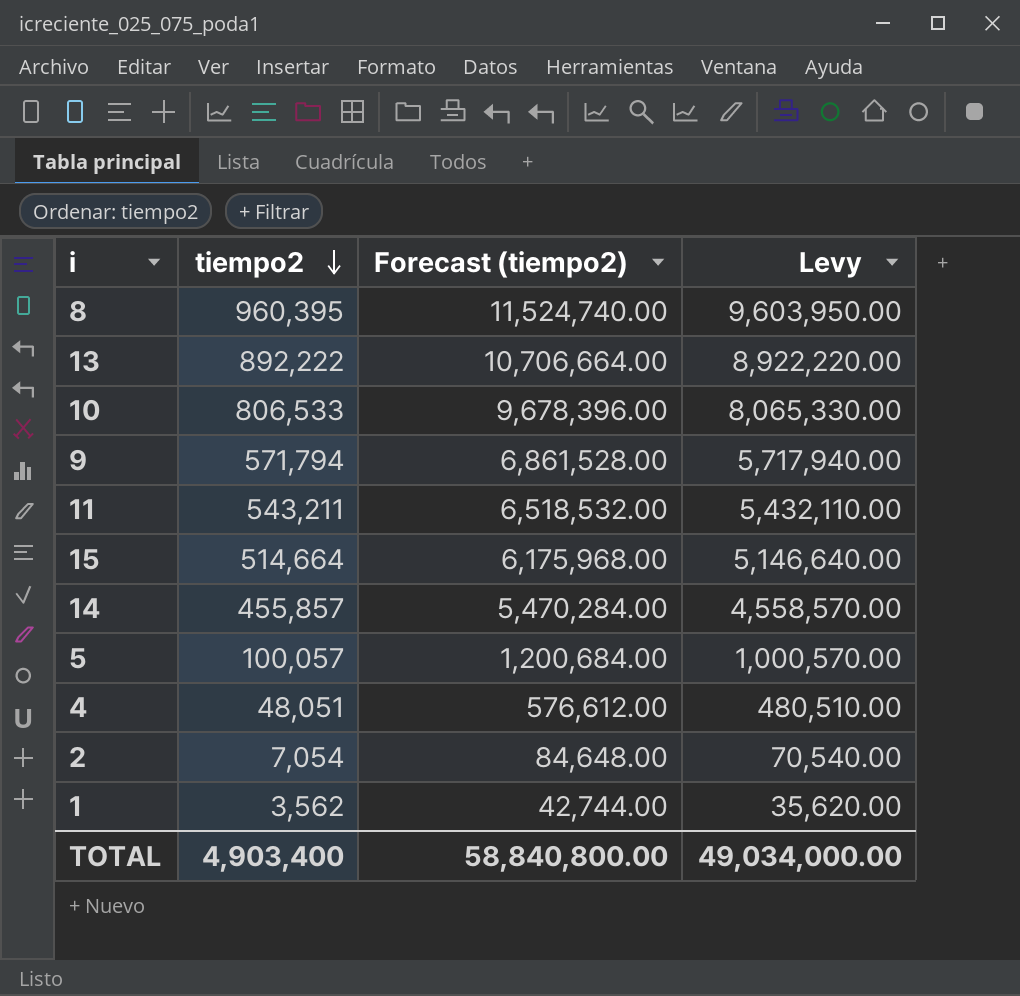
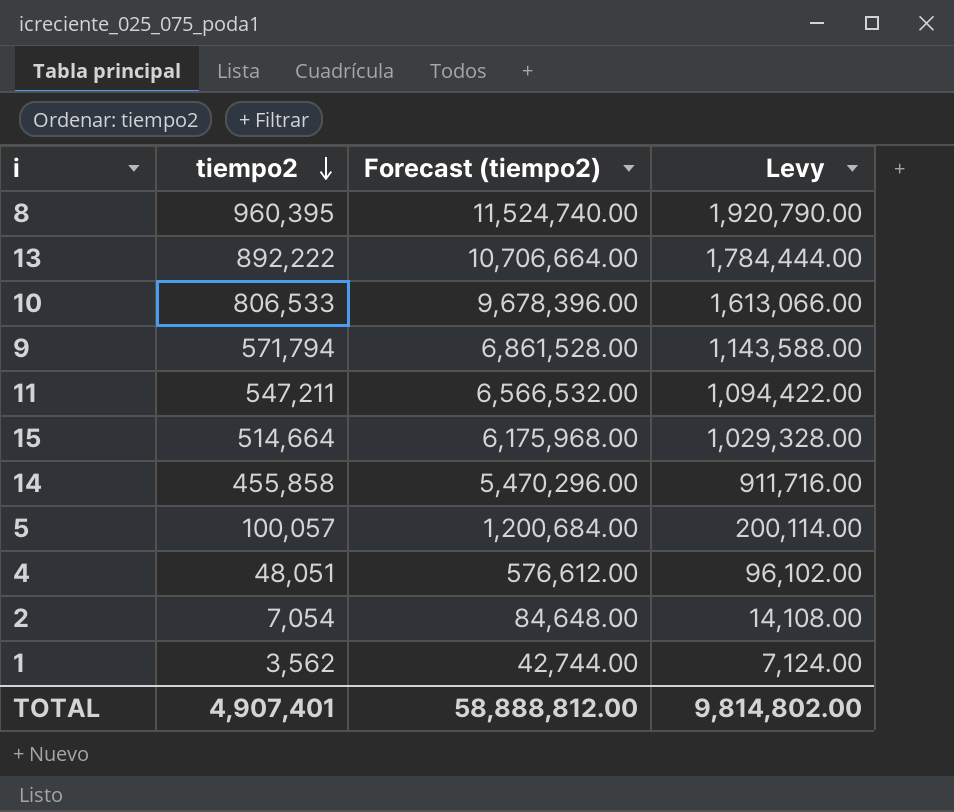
column Levy | formula: [tiempo2] * 10 -> [tiempo2] * 2
11 | tiempo2: 543,211 -> 547,211
11 | Forecast (tiempo2): 6,518,532.00 -> 6,566,532.00
14 | tiempo2: 455,857 -> 455,858
14 | Forecast (tiempo2): 5,470,284.00 -> 5,470,296.00
TOTAL | tiempo2: 4,903,400 -> 4,907,401
TOTAL | Forecast (tiempo2): 58,840,800.00 -> 58,888,812.00
TOTAL | Levy: 49,034,000.00 -> 9,814,802.00

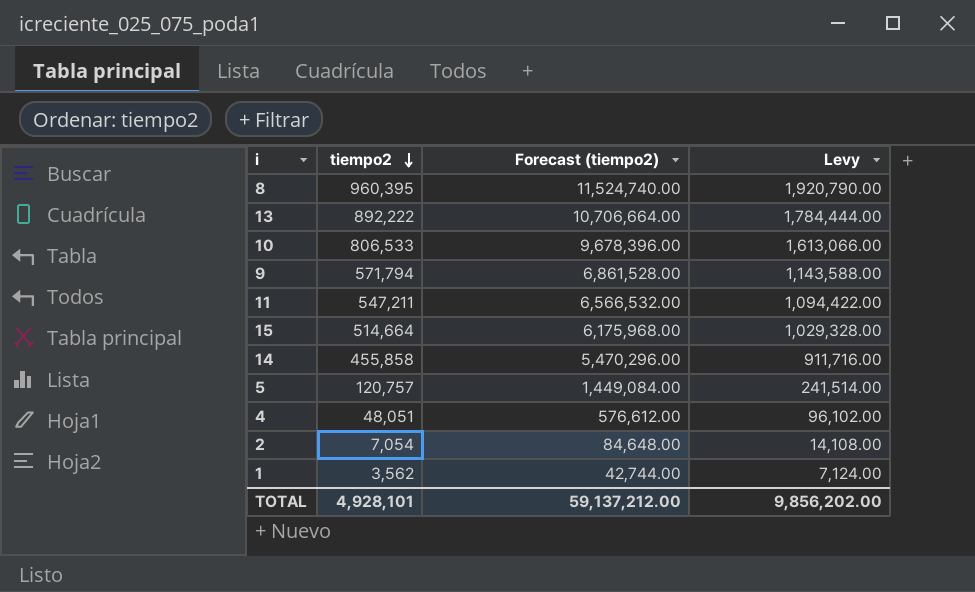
5 | tiempo2: 100,057 -> 120,757
5 | Forecast (tiempo2): 1,200,684.00 -> 1,449,084.00
5 | Levy: 200,114.00 -> 241,514.00
TOTAL | tiempo2: 4,907,401 -> 4,928,101
TOTAL | Forecast (tiempo2): 58,888,812.00 -> 59,137,212.00
TOTAL | Levy: 9,814,802.00 -> 9,856,202.00

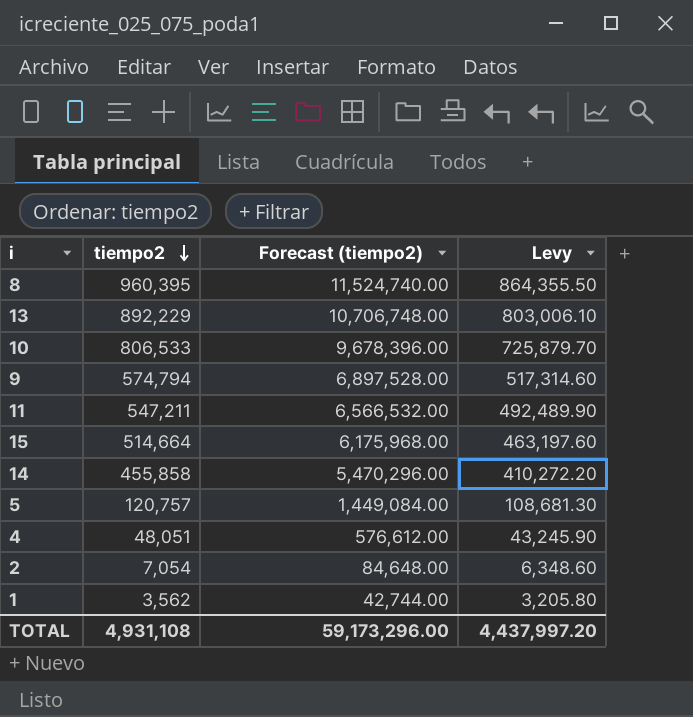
column Levy | formula: [tiempo2] * 2 -> [tiempo2] * 0.9
13 | tiempo2: 892,222 -> 892,229
13 | Forecast (tiempo2): 10,706,664.00 -> 10,706,748.00
9 | tiempo2: 571,794 -> 574,794
9 | Forecast (tiempo2): 6,861,528.00 -> 6,897,528.00
TOTAL | tiempo2: 4,928,101 -> 4,931,108
TOTAL | Forecast (tiempo2): 59,137,212.00 -> 59,173,296.00
TOTAL | Levy: 9,856,202.00 -> 4,437,997.20

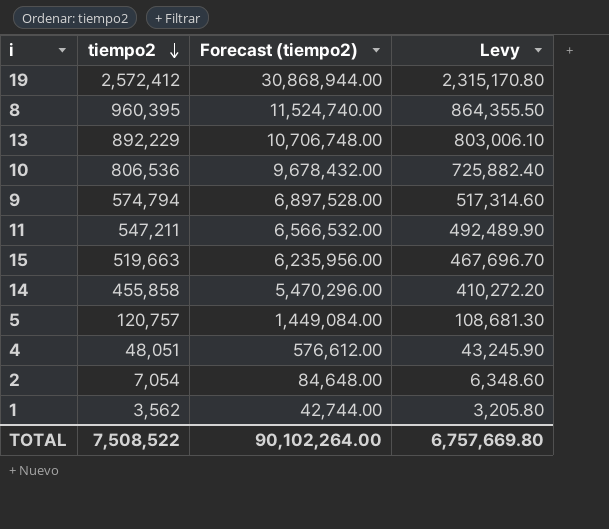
row 19: none -> 2,572,412 | 30,868,944.00 | 2,315,170.80
10 | tiempo2: 806,533 -> 806,536
10 | Forecast (tiempo2): 9,678,396.00 -> 9,678,432.00
10 | Levy: 725,879.70 -> 725,882.40
15 | tiempo2: 514,664 -> 519,663
15 | Forecast (tiempo2): 6,175,968.00 -> 6,235,956.00
15 | Levy: 463,197.60 -> 467,696.70
TOTAL | tiempo2: 4,931,108 -> 7,508,522
TOTAL | Forecast (tiempo2): 59,173,296.00 -> 90,102,264.00
TOTAL | Levy: 4,437,997.20 -> 6,757,669.80

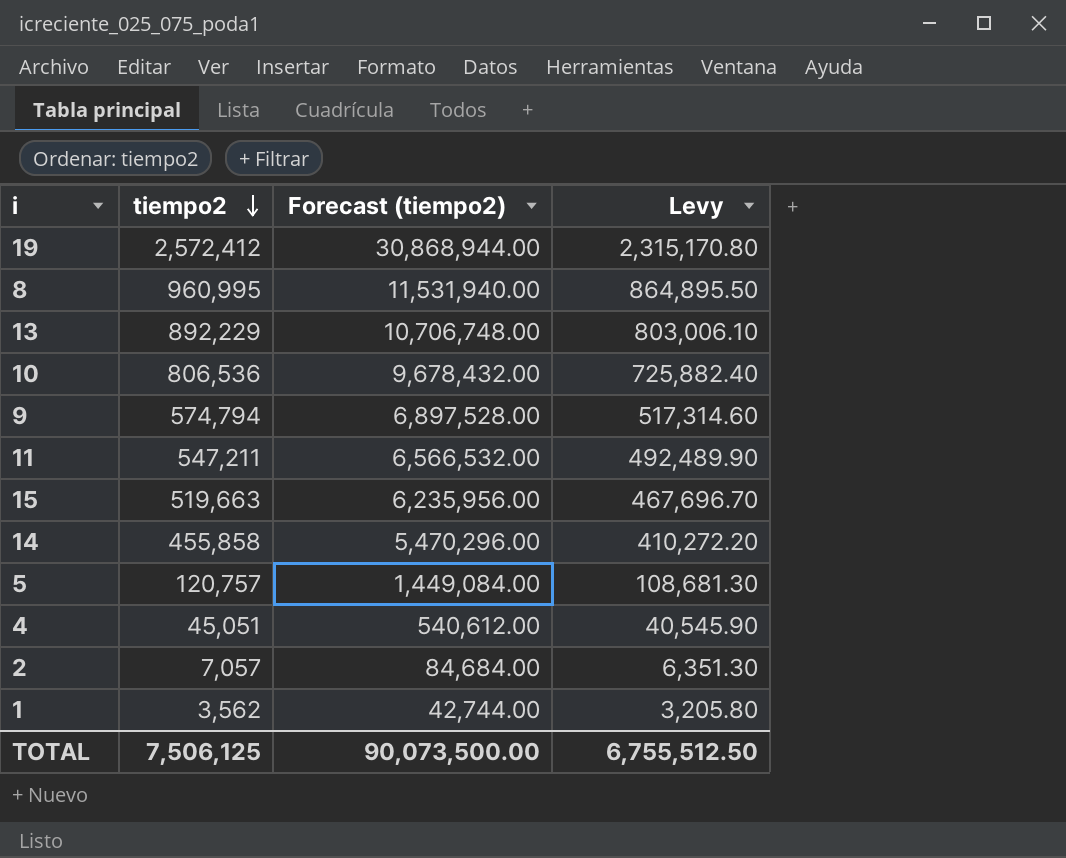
8 | tiempo2: 960,395 -> 960,995
8 | Forecast (tiempo2): 11,524,740.00 -> 11,531,940.00
8 | Levy: 864,355.50 -> 864,895.50
4 | tiempo2: 48,051 -> 45,051
4 | Forecast (tiempo2): 576,612.00 -> 540,612.00
4 | Levy: 43,245.90 -> 40,545.90
2 | tiempo2: 7,054 -> 7,057
2 | Forecast (tiempo2): 84,648.00 -> 84,684.00
2 | Levy: 6,348.60 -> 6,351.30
TOTAL | tiempo2: 7,508,522 -> 7,506,125
TOTAL | Forecast (tiempo2): 90,102,264.00 -> 90,073,500.00
TOTAL | Levy: 6,757,669.80 -> 6,755,512.50

